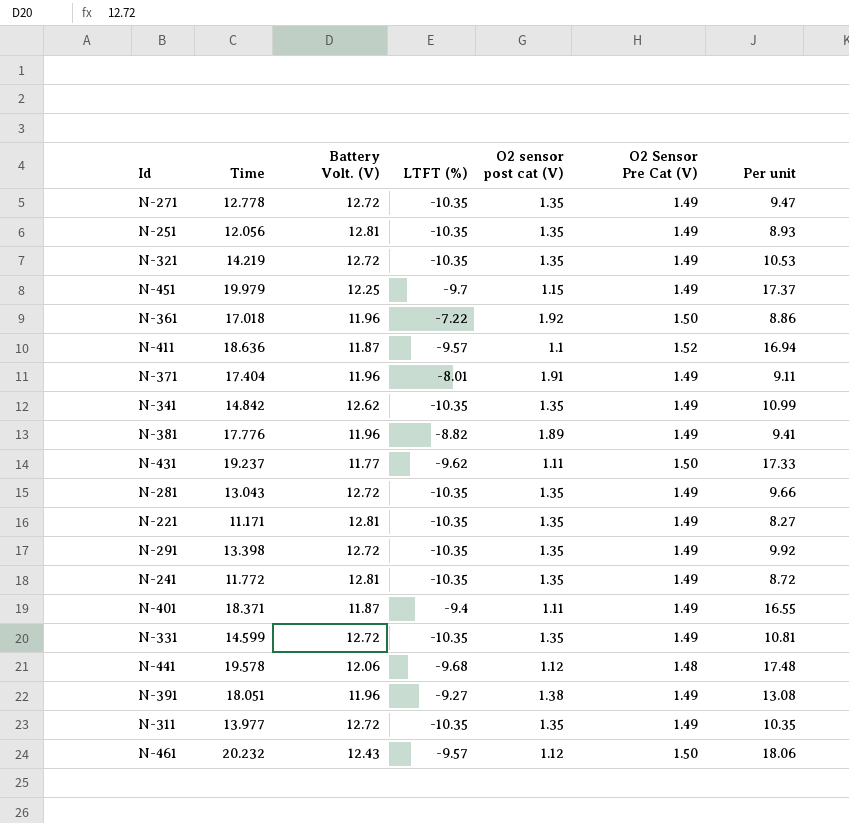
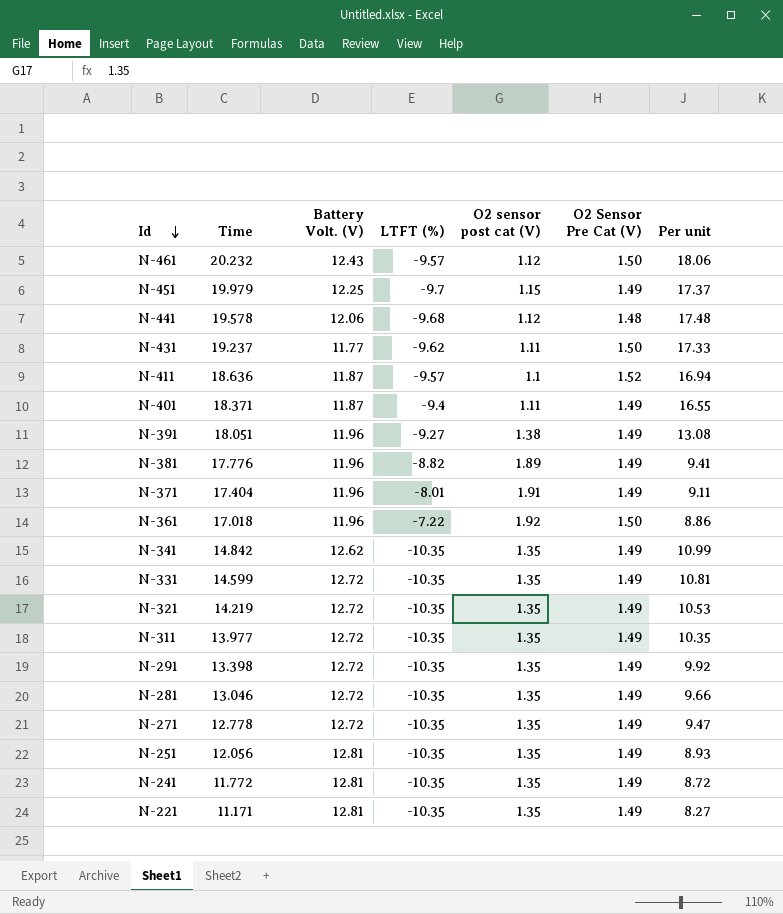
row order: none -> Id descending
N-281 | Time: 13.043 -> 13.046

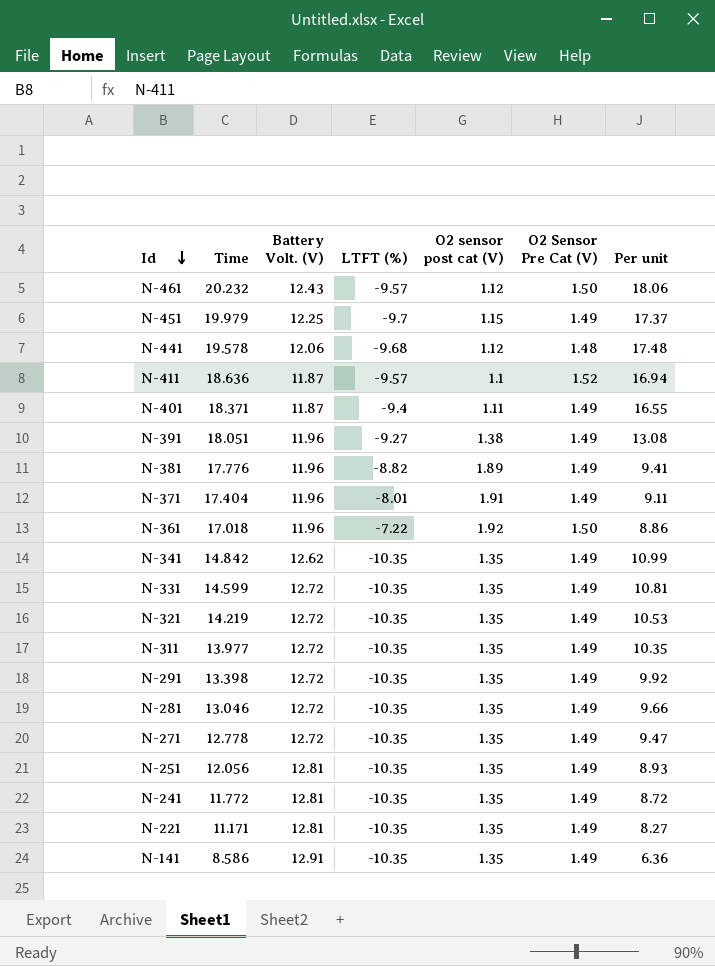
row N-431: 19.237 | 11.77 | -9.62 | 1.11 | 1.50 | 17.33 -> none
row N-141: none -> 8.586 | 12.91 | -10.35 | 1.35 | 1.49 | 6.36

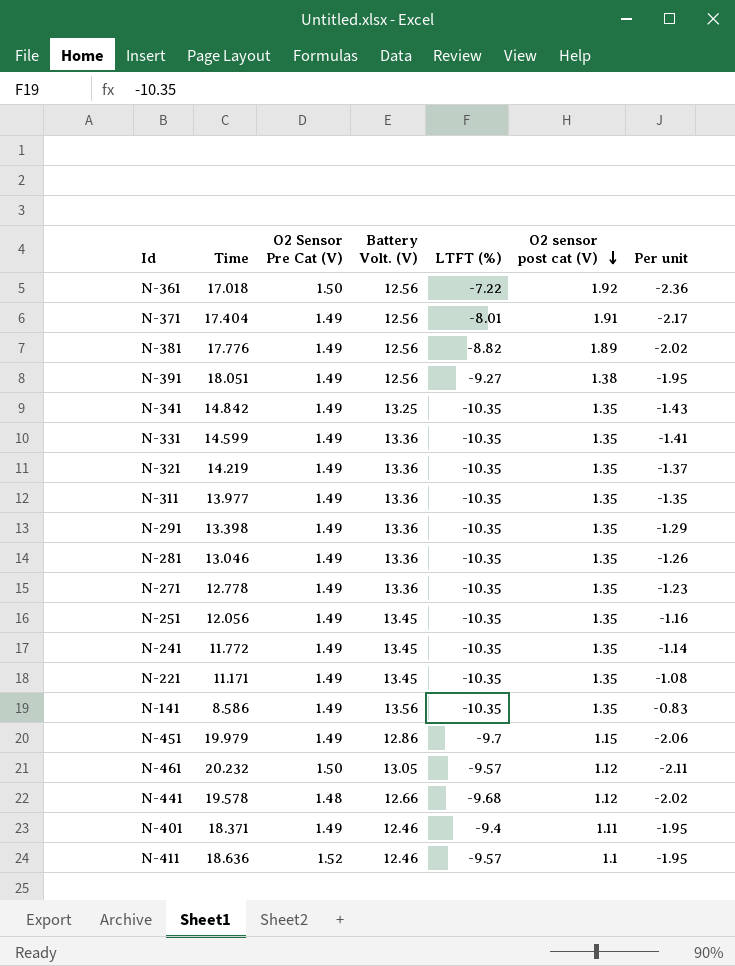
row order: Id descending -> O2 sensor post cat (V) descending
column O2 Sensor Pre Cat (V) | position: 6 -> 3
column Per unit | formula: [Time] / [O2 sensor post cat (V)] -> [Time] / [LTFT (%)]
N-361 | Battery Volt. (V): 11.96 -> 12.56
N-371 | Battery Volt. (V): 11.96 -> 12.56
N-381 | Battery Volt. (V): 11.96 -> 12.56
N-391 | Battery Volt. (V): 11.96 -> 12.56
N-341 | Battery Volt. (V): 12.62 -> 13.25
N-331 | Battery Volt. (V): 12.72 -> 13.36
N-321 | Battery Volt. (V): 12.72 -> 13.36
N-311 | Battery Volt. (V): 12.72 -> 13.36
N-291 | Battery Volt. (V): 12.72 -> 13.36
N-281 | Battery Volt. (V): 12.72 -> 13.36
N-271 | Battery Volt. (V): 12.72 -> 13.36
N-251 | Battery Volt. (V): 12.81 -> 13.45
N-241 | Battery Volt. (V): 12.81 -> 13.45
N-221 | Battery Volt. (V): 12.81 -> 13.45
N-141 | Battery Volt. (V): 12.91 -> 13.56
N-451 | Battery Volt. (V): 12.25 -> 12.86
N-461 | Battery Volt. (V): 12.43 -> 13.05
N-441 | Battery Volt. (V): 12.06 -> 12.66
N-401 | Battery Volt. (V): 11.87 -> 12.46
N-411 | Battery Volt. (V): 11.87 -> 12.46

